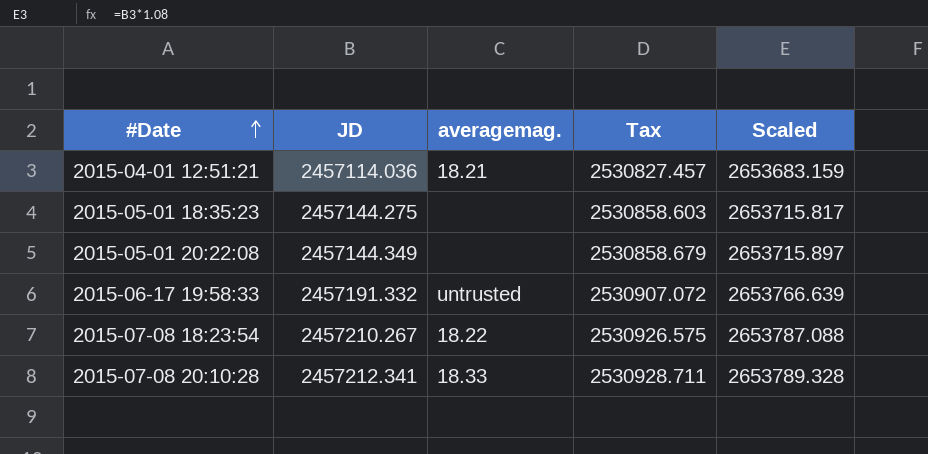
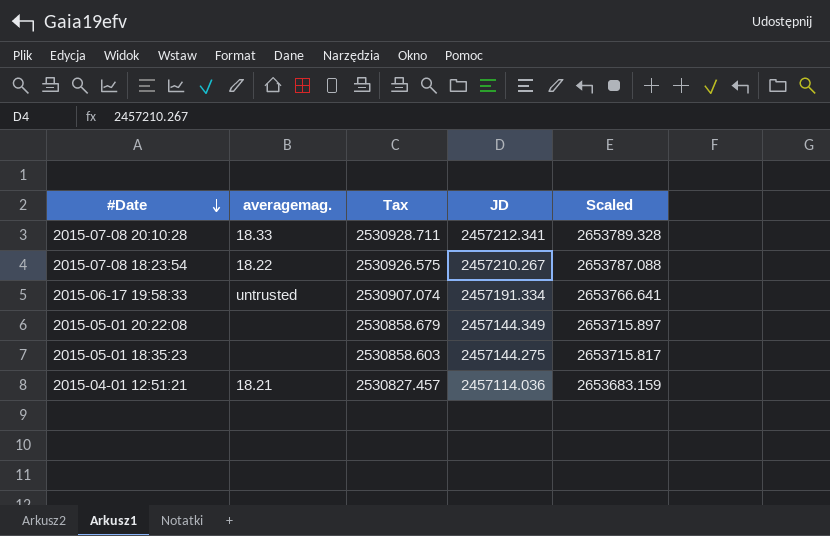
row order: #Date ascending -> #Date descending
column JD | position: 2 -> 4
2015-06-17 19:58:33 | Tax: 2530907.072 -> 2530907.074
2015-06-17 19:58:33 | JD: 2457191.332 -> 2457191.334
2015-06-17 19:58:33 | Scaled: 2653766.639 -> 2653766.641

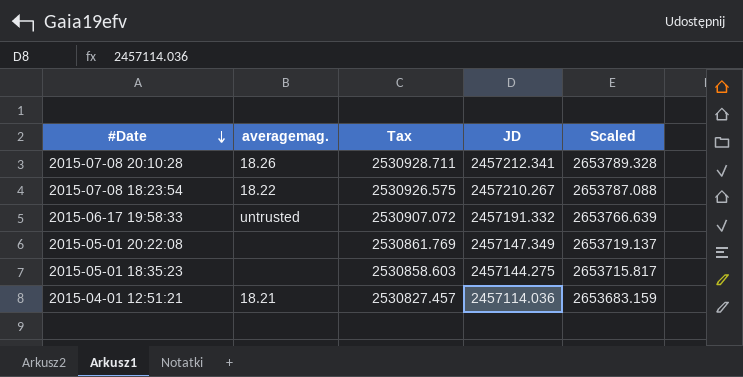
2015-07-08 20:10:28 | averagemag.: 18.33 -> 18.26
2015-06-17 19:58:33 | Tax: 2530907.074 -> 2530907.072
2015-06-17 19:58:33 | JD: 2457191.334 -> 2457191.332
2015-06-17 19:58:33 | Scaled: 2653766.641 -> 2653766.639
2015-05-01 20:22:08 | Tax: 2530858.679 -> 2530861.769
2015-05-01 20:22:08 | JD: 2457144.349 -> 2457147.349
2015-05-01 20:22:08 | Scaled: 2653715.897 -> 2653719.137

